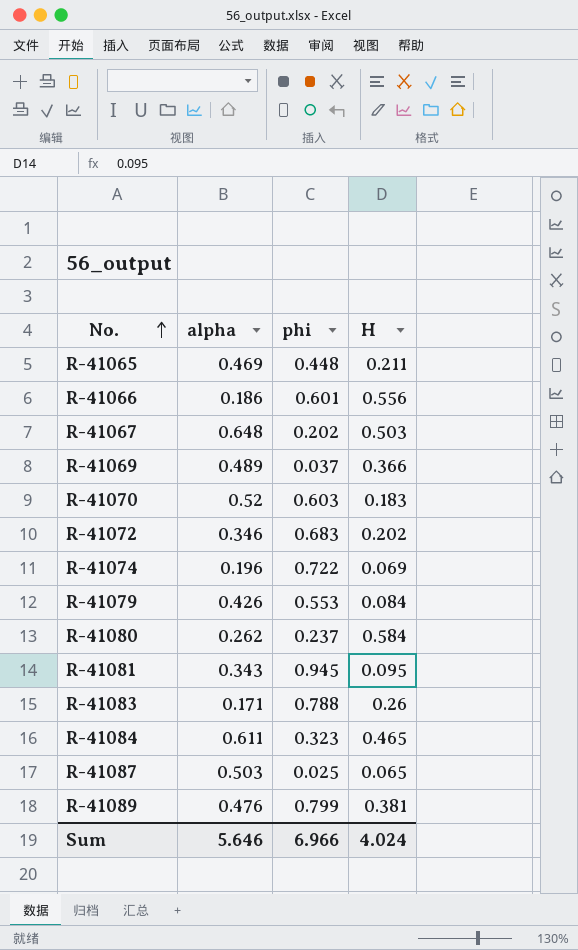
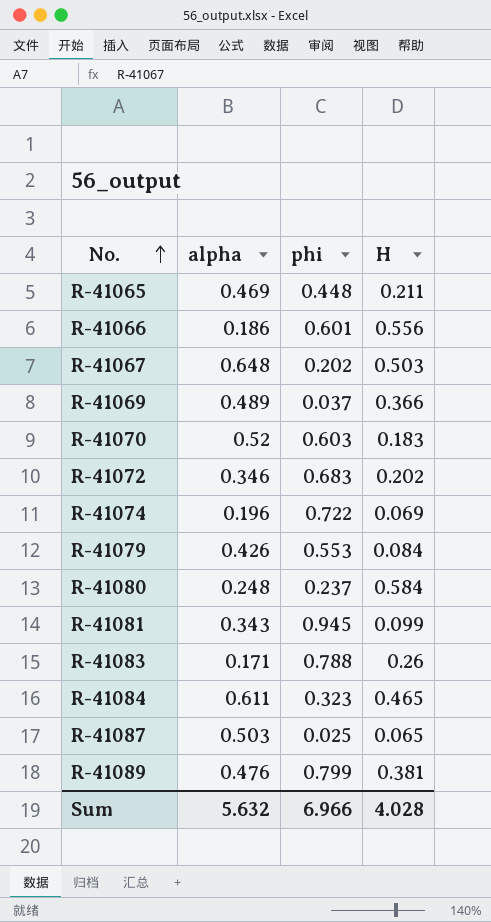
R-41080 | alpha: 0.262 -> 0.248
R-41081 | H: 0.095 -> 0.099
Sum | alpha: 5.646 -> 5.632
Sum | H: 4.024 -> 4.028

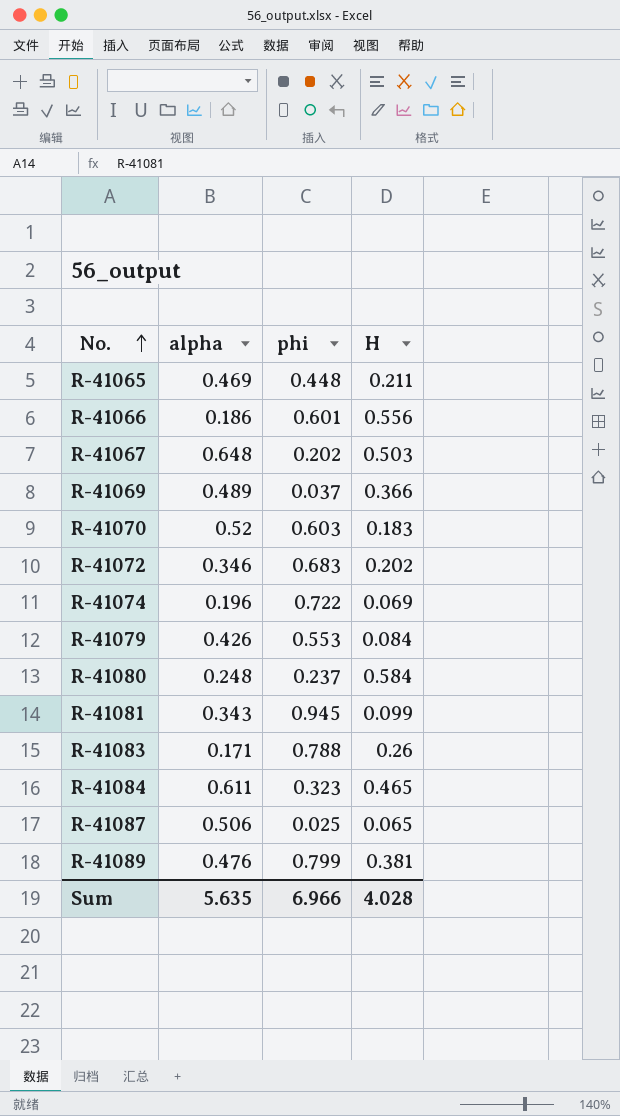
R-41087 | alpha: 0.503 -> 0.506
Sum | alpha: 5.632 -> 5.635

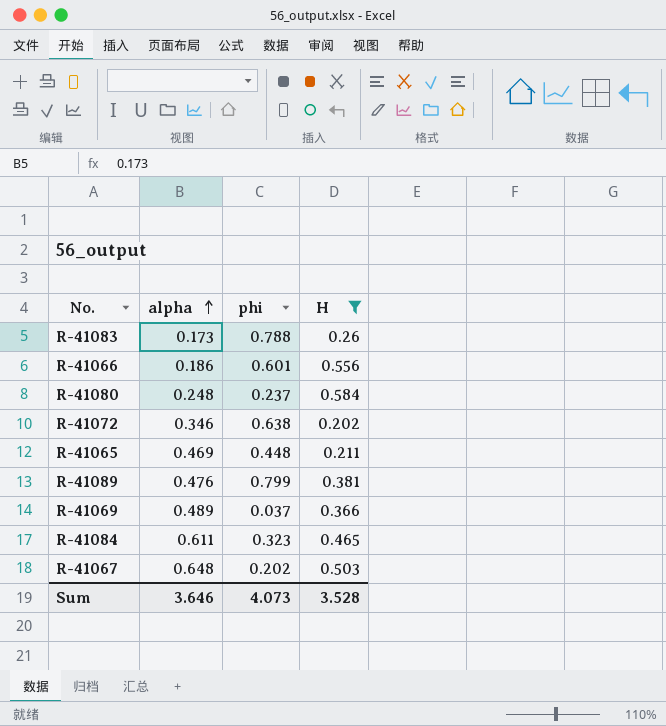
filter: none -> H >= 0.202
row order: No. ascending -> alpha ascending
R-41083 | alpha: 0.171 -> 0.173
R-41072 | phi: 0.683 -> 0.638
Sum | alpha: 5.635 -> 3.646
Sum | phi: 6.966 -> 4.073
Sum | H: 4.028 -> 3.528

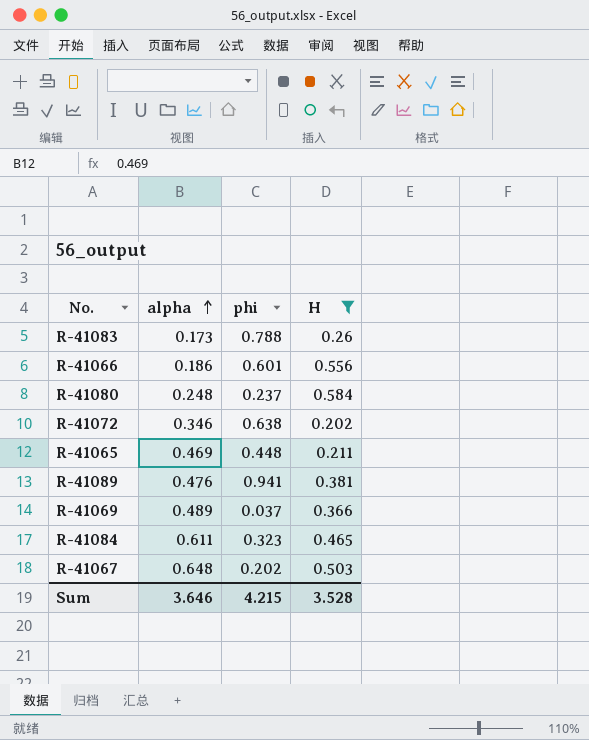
R-41089 | phi: 0.799 -> 0.941
Sum | phi: 4.073 -> 4.215

